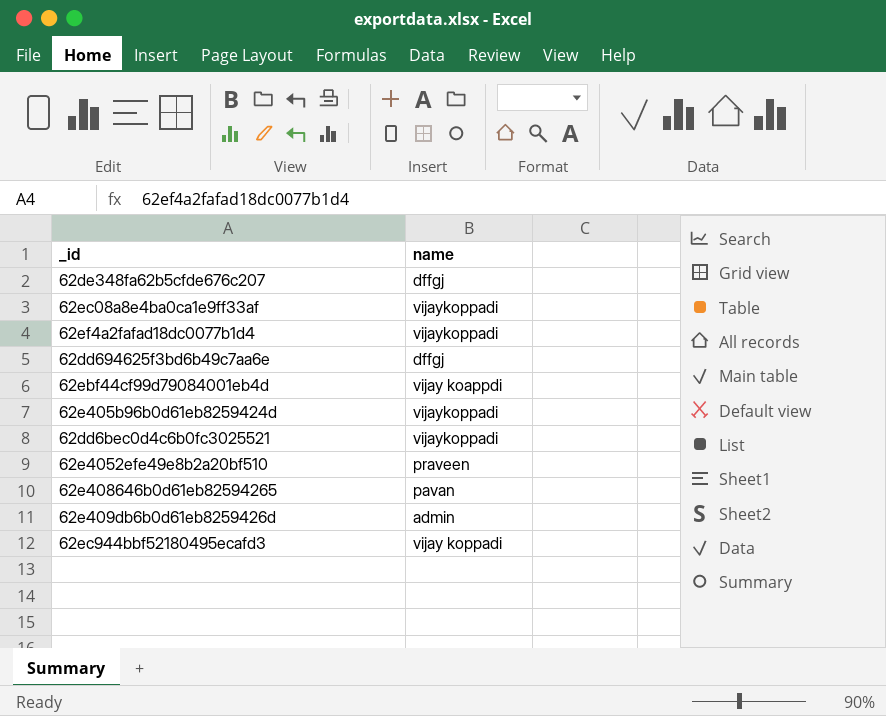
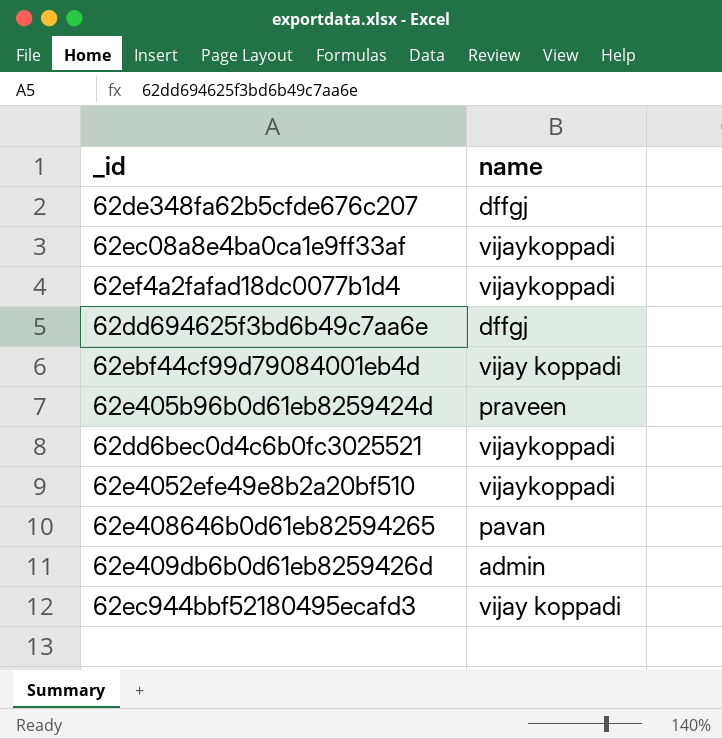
62ebf44cf99d79084001eb4d | name: vijay koappdi -> vijay koppadi
62e405b96b0d61eb8259424d | name: vijaykoppadi -> praveen
62e4052efe49e8b2a20bf510 | name: praveen -> vijaykoppadi

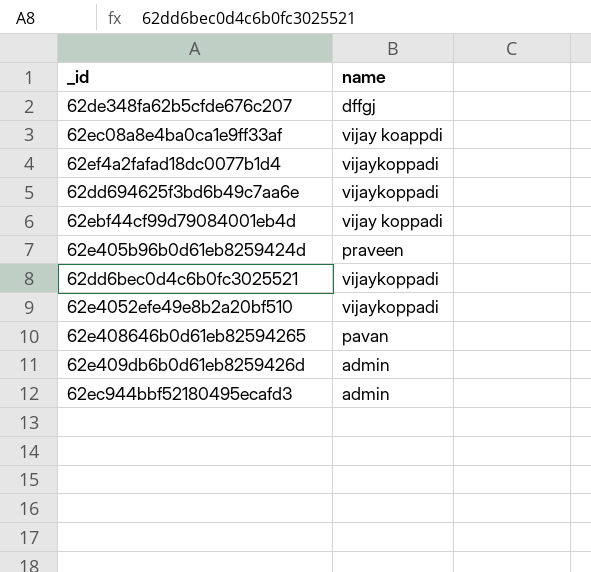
62ec08a8e4ba0ca1e9ff33af | name: vijaykoppadi -> vijay koappdi
62dd694625f3bd6b49c7aa6e | name: dffgj -> vijaykoppadi
62ec944bbf52180495ecafd3 | name: vijay koppadi -> admin

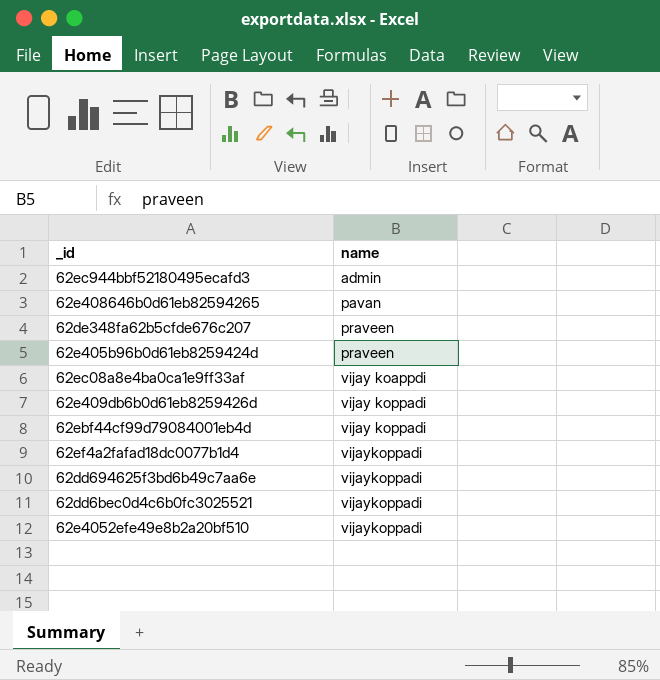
row order: none -> name ascending
62de348fa62b5cfde676c207 | name: dffgj -> praveen
62e409db6b0d61eb8259426d | name: admin -> vijay koppadi

